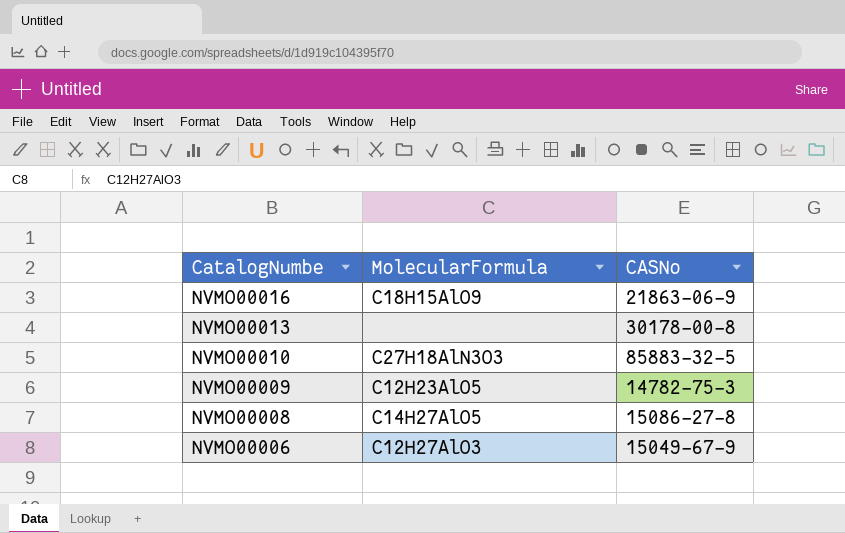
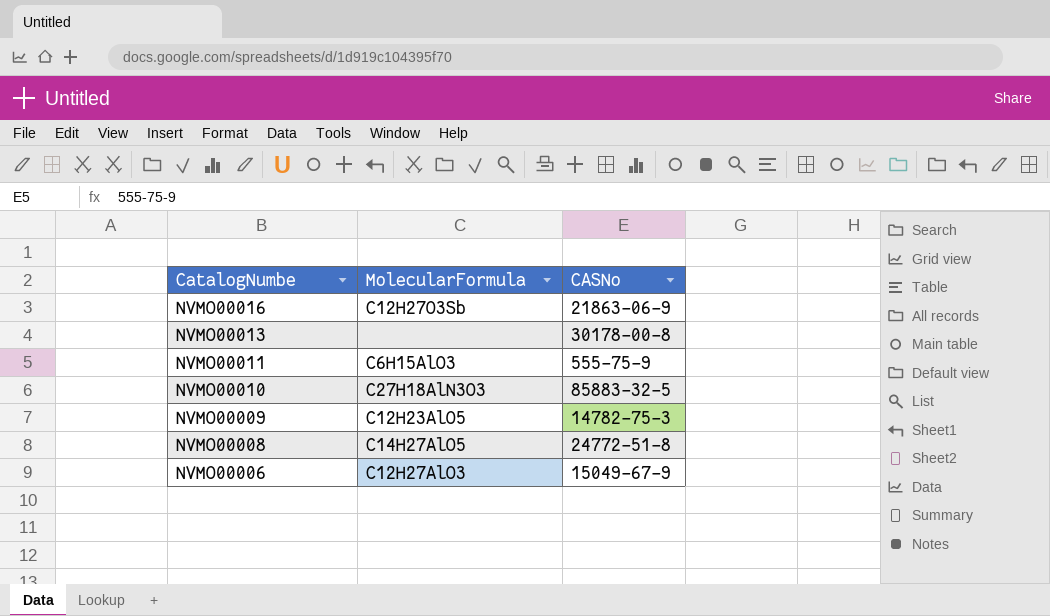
NVMO00016 | MolecularFormula: C18H15AlO9 -> C12H27O3Sb
row NVMO00011: none -> C6H15AlO3 | 555-75-9
NVMO00008 | CASNo: 15086-27-8 -> 24772-51-8

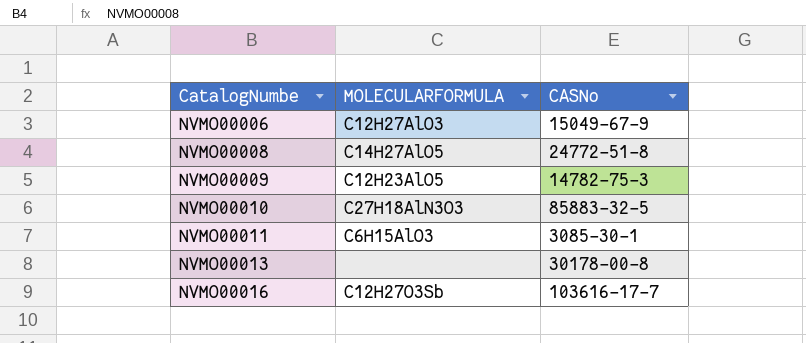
row order: CatalogNumbe descending -> CatalogNumbe ascending
column name: MolecularFormula -> MOLECULARFORMULA
NVMO00011 | CASNo: 555-75-9 -> 3085-30-1
NVMO00016 | CASNo: 21863-06-9 -> 103616-17-7

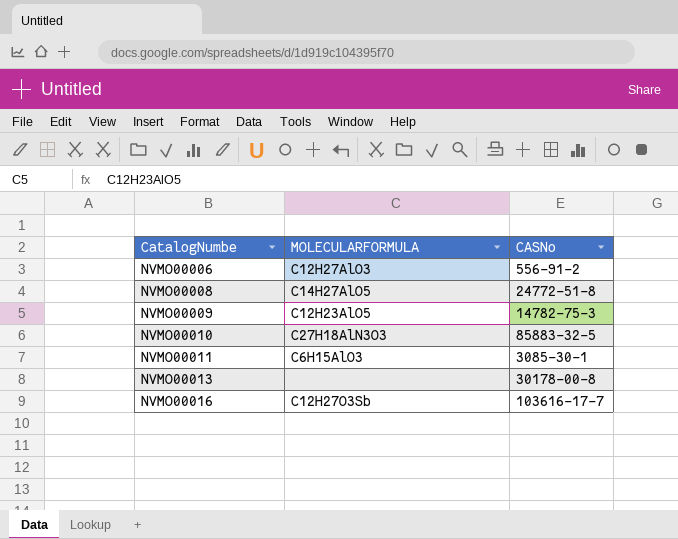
NVMO00006 | CASNo: 15049-67-9 -> 556-91-2

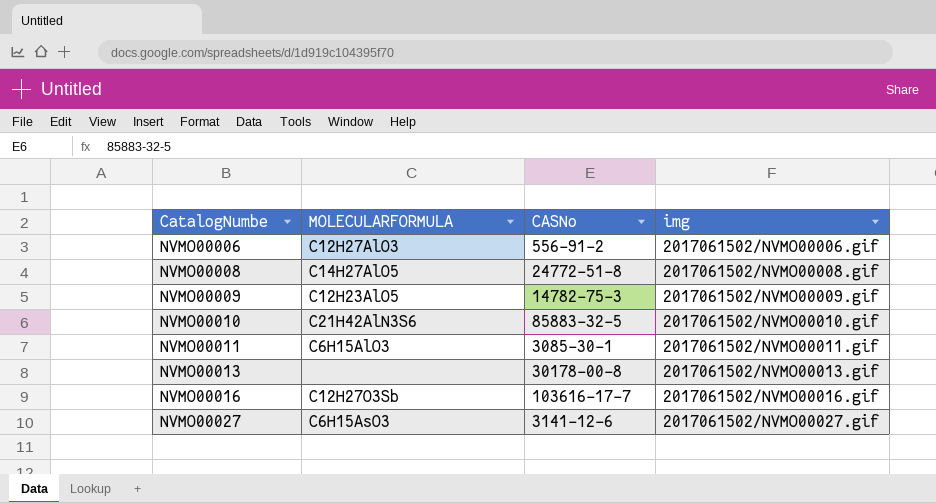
column img | position: none -> 4
NVMO00010 | MOLECULARFORMULA: C27H18AlN3O3 -> C21H42AlN3S6
row NVMO00027: none -> C6H15AsO3 | 3141-12-6 | 2017061502/NVMO00027.gif

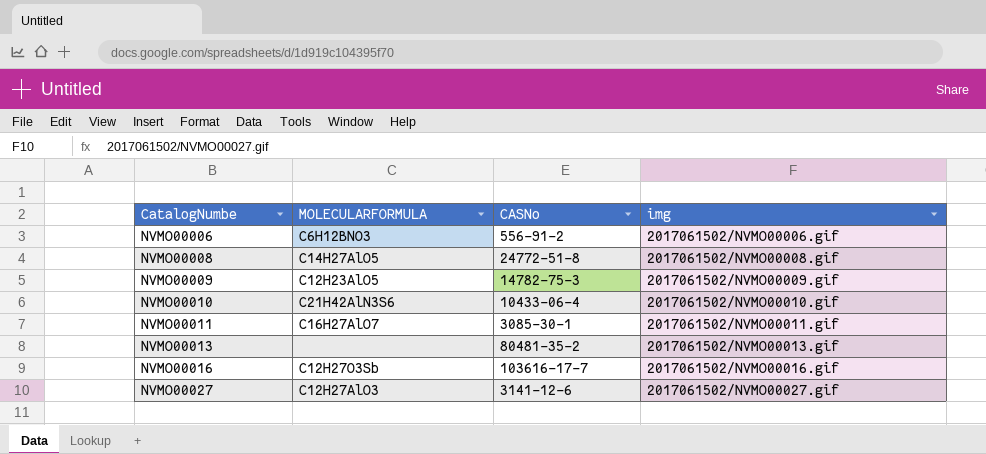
NVMO00006 | MOLECULARFORMULA: C12H27AlO3 -> C6H12BNO3
NVMO00010 | CASNo: 85883-32-5 -> 10433-06-4
NVMO00011 | MOLECULARFORMULA: C6H15AlO3 -> C16H27AlO7
NVMO00013 | CASNo: 30178-00-8 -> 80481-35-2
NVMO00027 | MOLECULARFORMULA: C6H15AsO3 -> C12H27AlO3

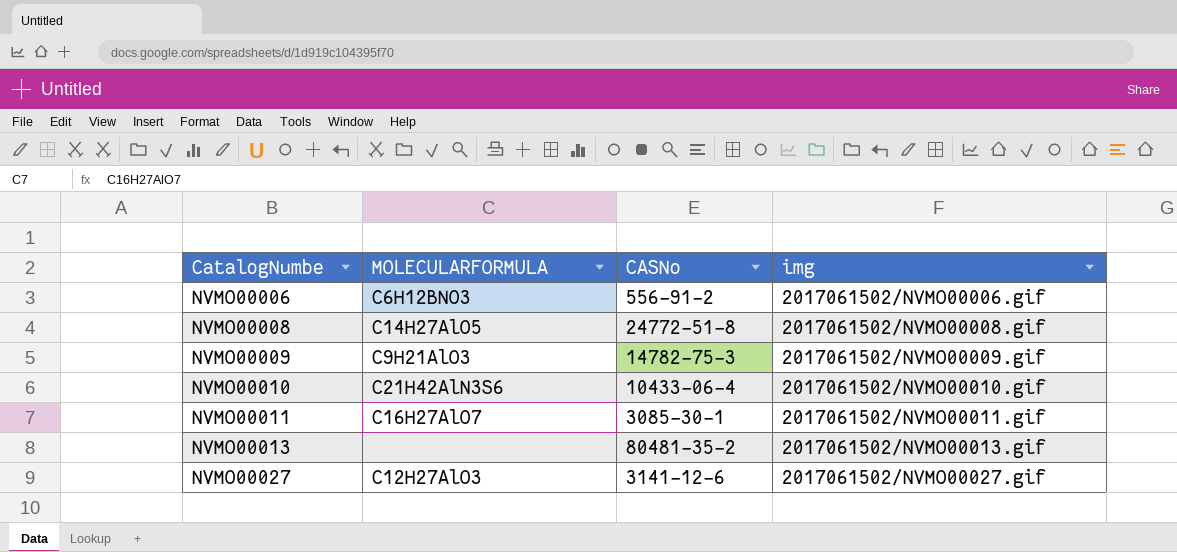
row NVMO00016: C12H27O3Sb | 103616-17-7 | 2017061502/NVMO00016.gif -> none
NVMO00009 | MOLECULARFORMULA: C12H23AlO5 -> C9H21AlO3

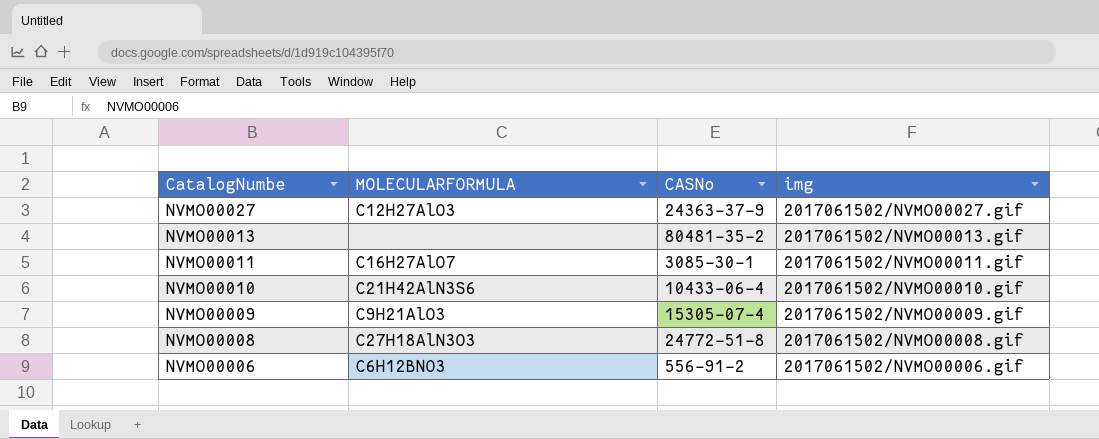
row order: CatalogNumbe ascending -> CatalogNumbe descending
NVMO00027 | CASNo: 3141-12-6 -> 24363-37-9
NVMO00009 | CASNo: 14782-75-3 -> 15305-07-4
NVMO00008 | MOLECULARFORMULA: C14H27AlO5 -> C27H18AlN3O3

